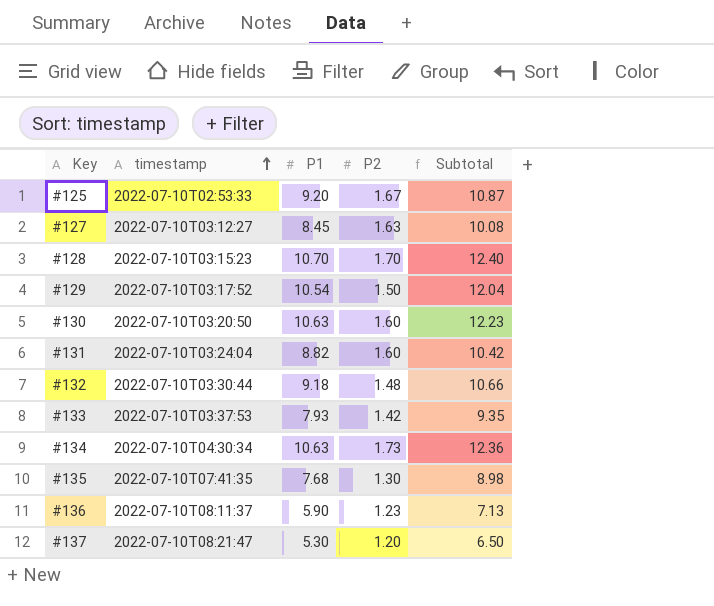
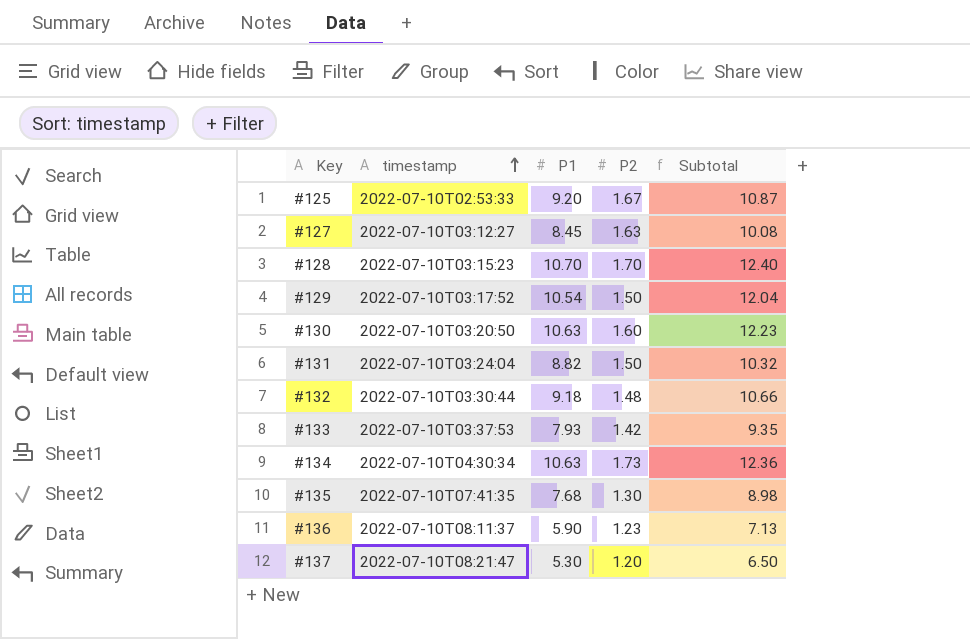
#131 | P2: 1.60 -> 1.50
#131 | Subtotal: 10.42 -> 10.32

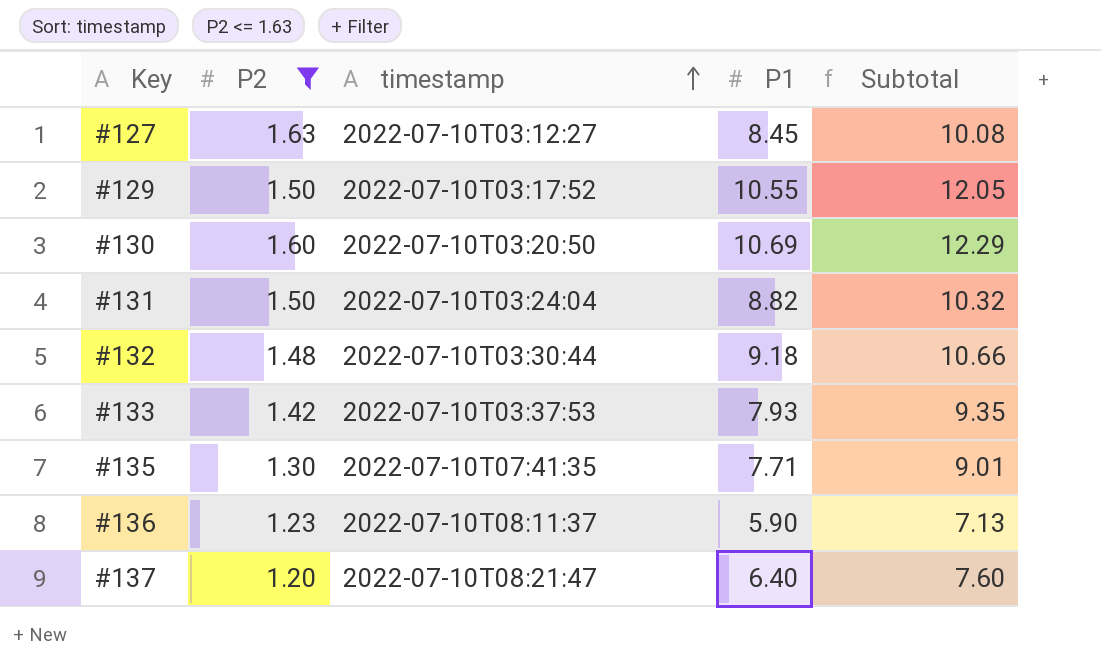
filter: none -> P2 <= 1.63
column P2 | position: 4 -> 2
#129 | P1: 10.54 -> 10.55
#129 | Subtotal: 12.04 -> 12.05
#130 | P1: 10.63 -> 10.69
#130 | Subtotal: 12.23 -> 12.29
#135 | P1: 7.68 -> 7.71
#135 | Subtotal: 8.98 -> 9.01
#137 | P1: 5.30 -> 6.40
#137 | Subtotal: 6.50 -> 7.60

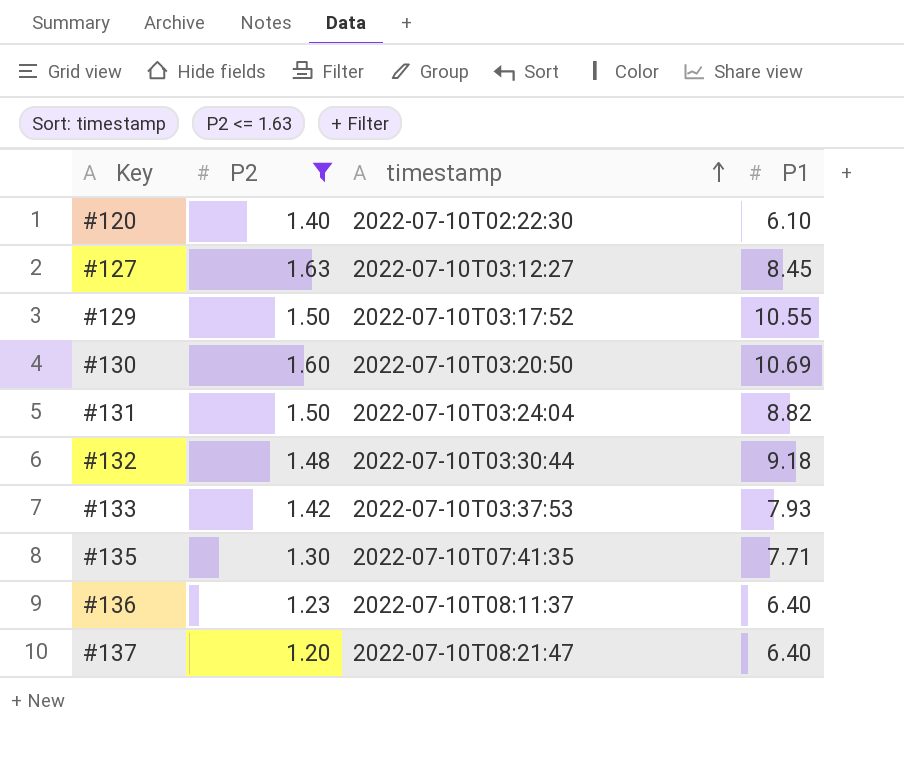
column Subtotal | formula: [P2] + [P1] -> none
row #120: none -> 1.40 | 2022-07-10T02:22:30 | 6.10
#136 | P1: 5.90 -> 6.40

